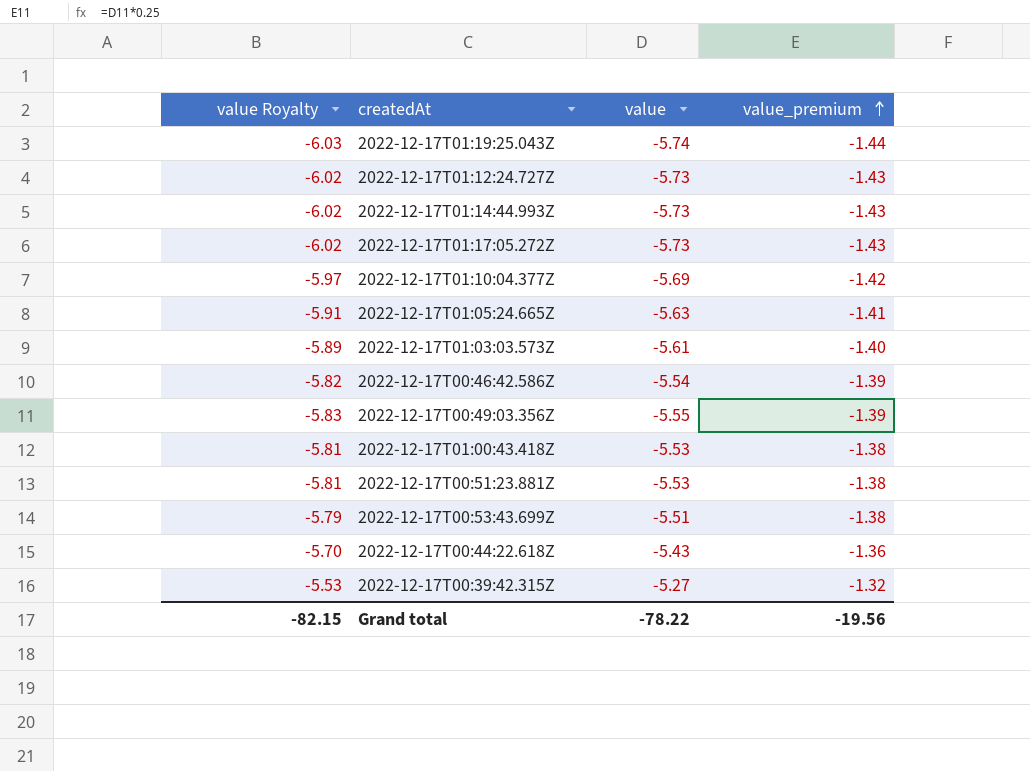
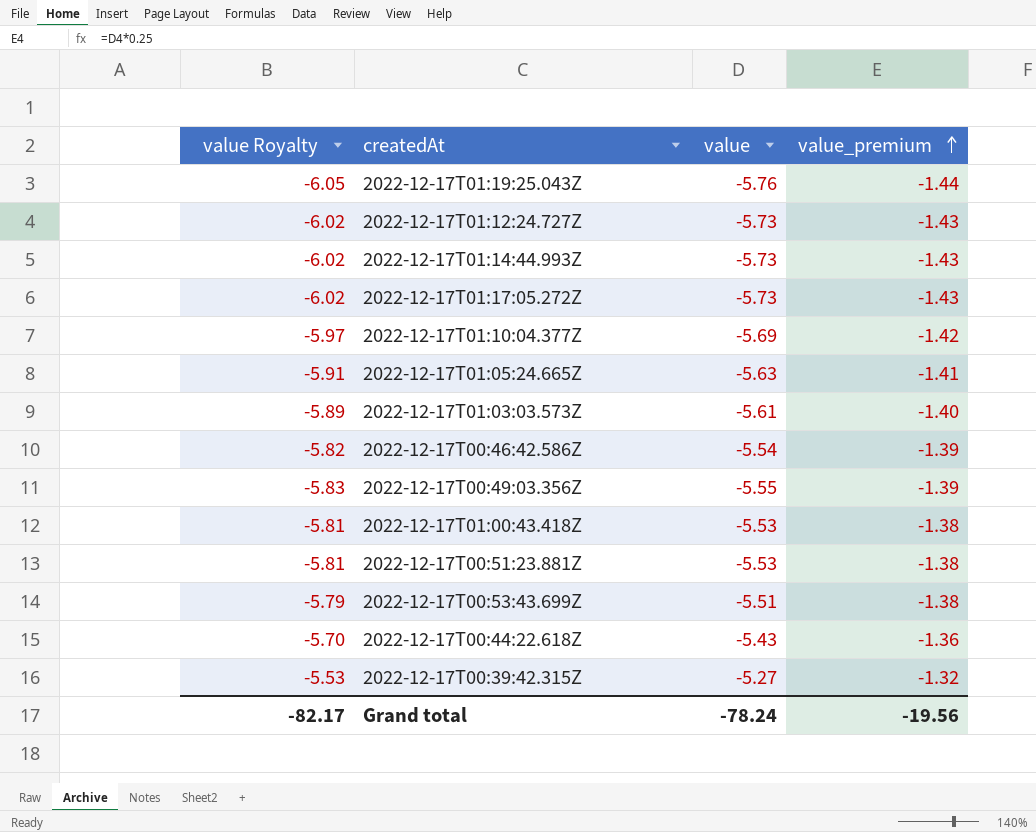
2022-12-17T01:19:25.043Z | value Royalty: -6.03 -> -6.05
2022-12-17T01:19:25.043Z | value: -5.74 -> -5.76
Grand total | value Royalty: -82.15 -> -82.17
Grand total | value: -78.22 -> -78.24

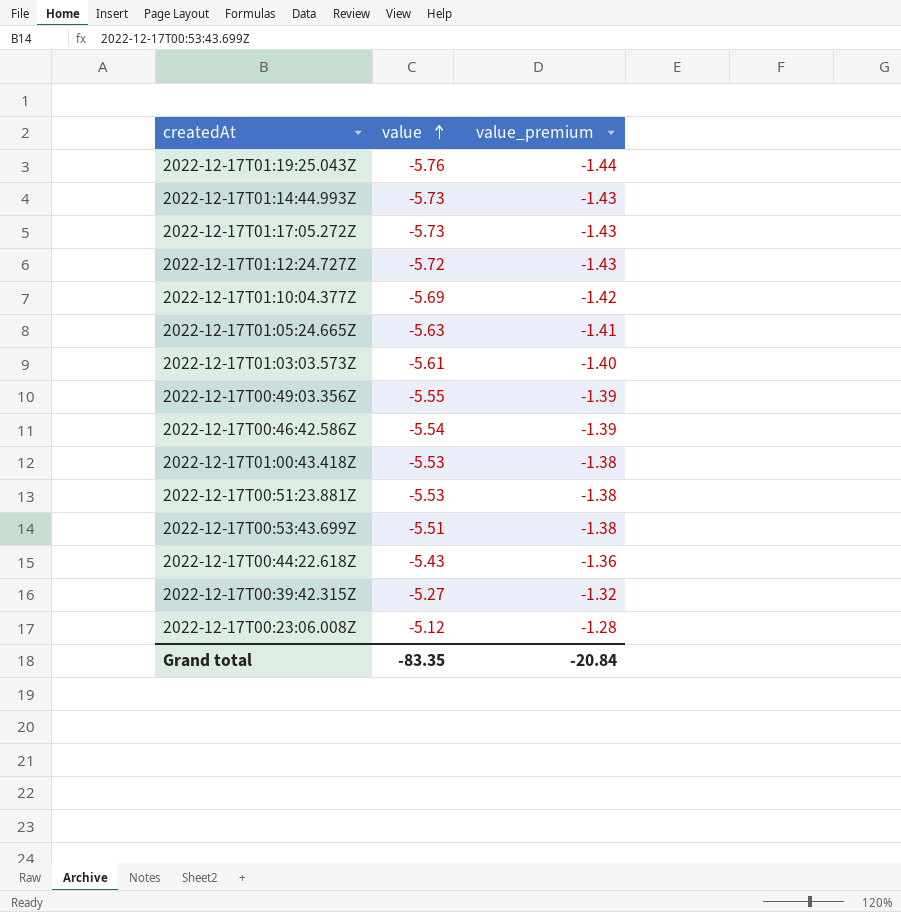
row order: value_premium ascending -> value ascending
column value Royalty | formula: [value] * 1.05 -> none
2022-12-17T01:12:24.727Z | value: -5.73 -> -5.72
row 2022-12-17T00:23:06.008Z: none -> -5.12 | -1.28
Grand total | value: -78.24 -> -83.35
Grand total | value_premium: -19.56 -> -20.84

